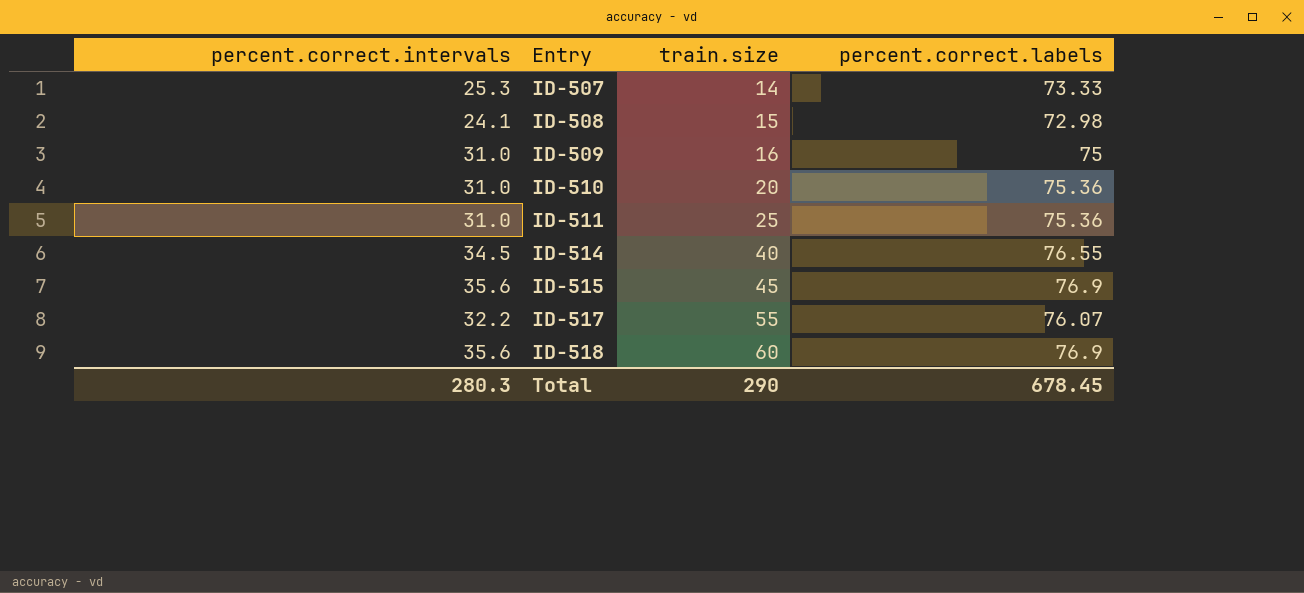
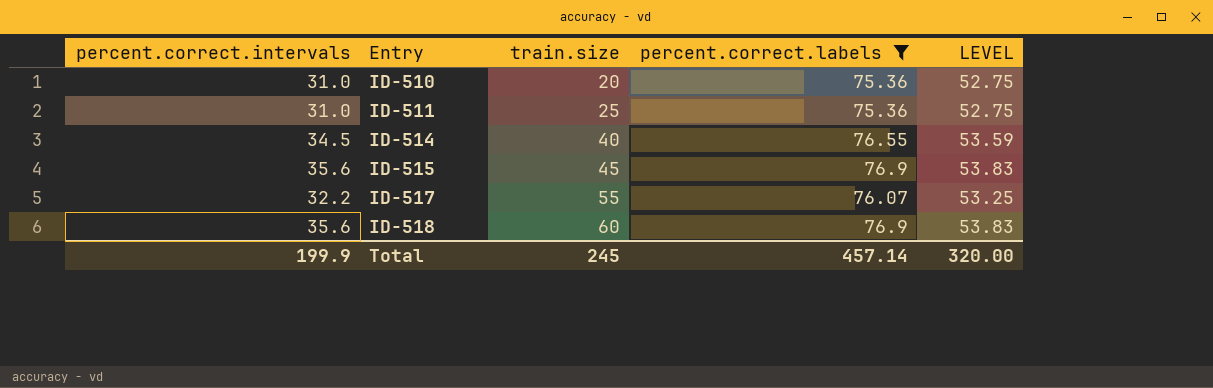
filter: none -> percent.correct.labels >= 75.36
column LEVEL | formula: none -> [percent.correct.labels] * 0.7
Total | percent.correct.intervals: 280.3 -> 199.9
Total | train.size: 290 -> 245
Total | percent.correct.labels: 678.45 -> 457.14

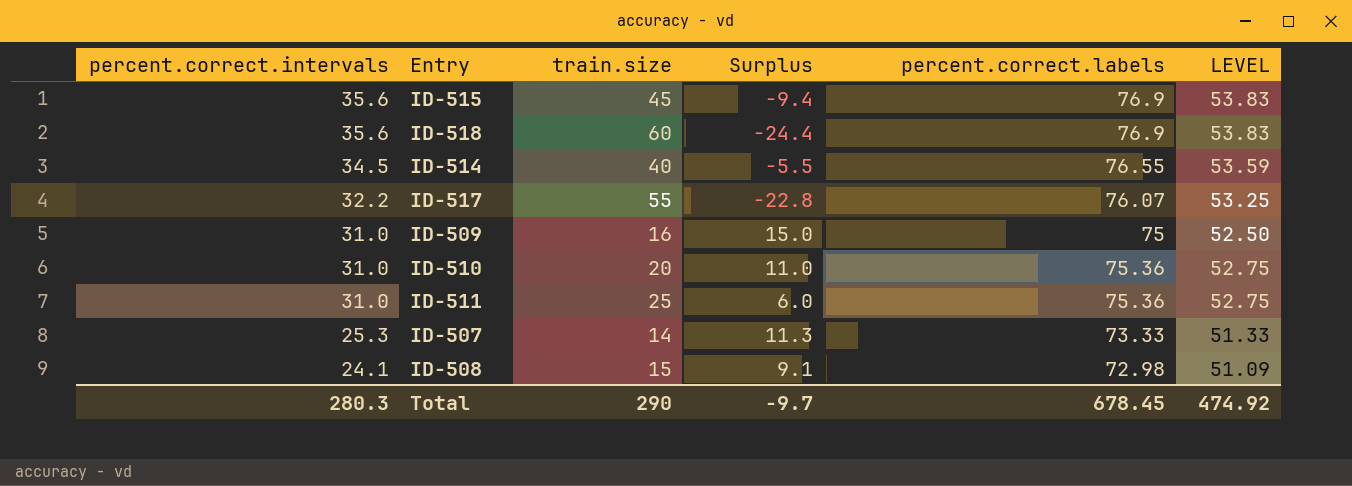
filter: percent.correct.labels >= 75.36 -> none
row order: Entry ascending -> percent.correct.intervals descending
column Surplus | formula: none -> [percent.correct.intervals] - [train.size]
Total | percent.correct.intervals: 199.9 -> 280.3
Total | train.size: 245 -> 290
Total | percent.correct.labels: 457.14 -> 678.45
Total | LEVEL: 320.00 -> 474.92

